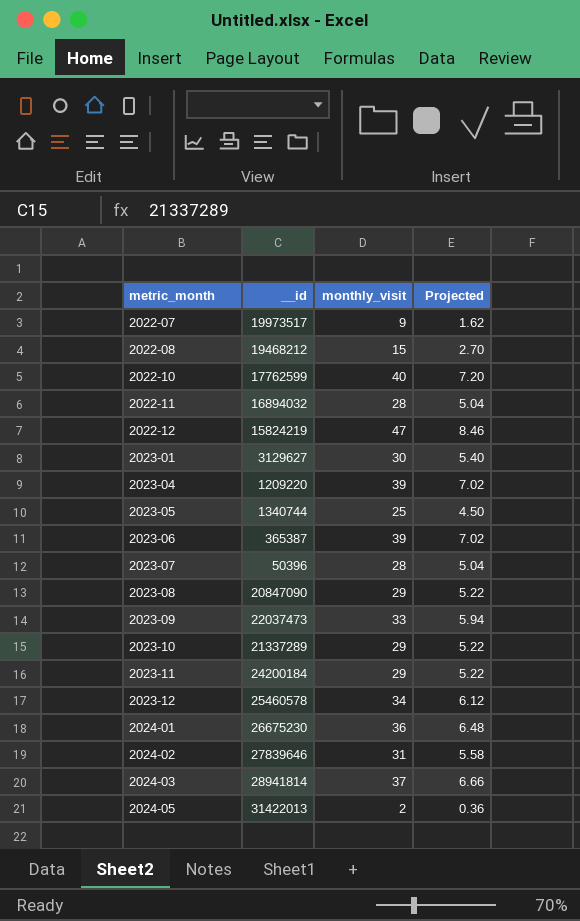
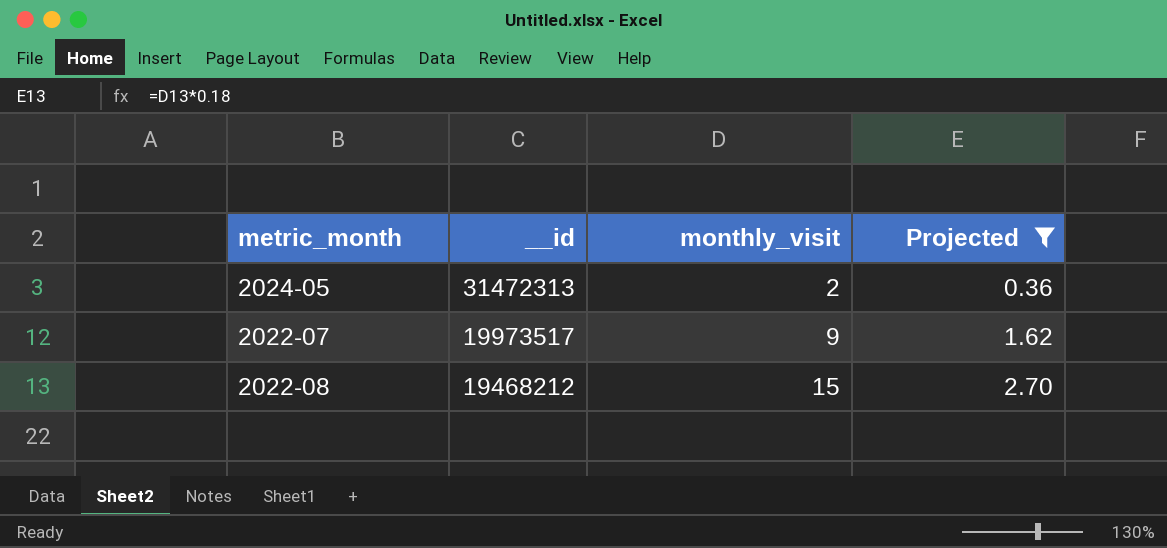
filter: none -> Projected <= 2.70
row order: metric_month ascending -> __id descending
2024-05 | __id: 31422013 -> 31472313

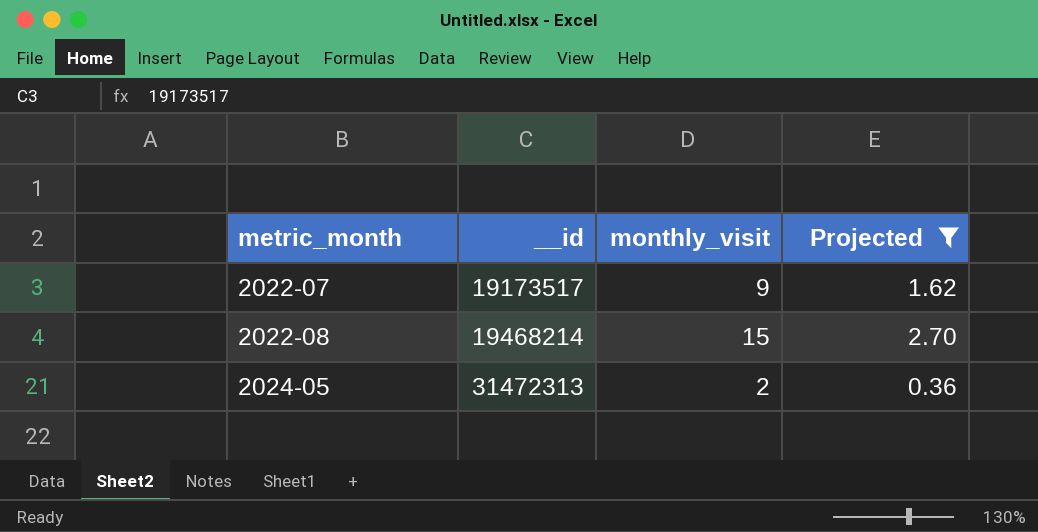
row order: __id descending -> metric_month ascending
2022-07 | __id: 19973517 -> 19173517
2022-08 | __id: 19468212 -> 19468214

